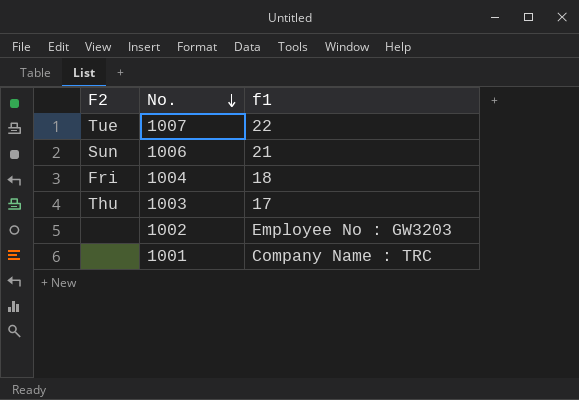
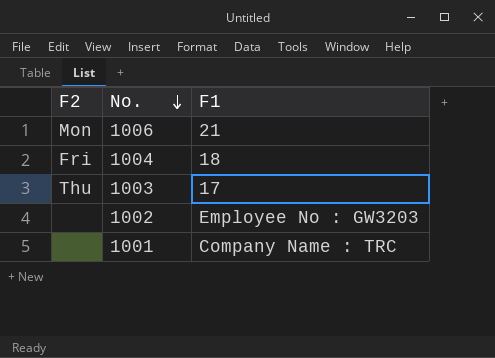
column name: f1 -> F1
row 1007: Tue | 22 -> none
1006 | F2: Sun -> Mon

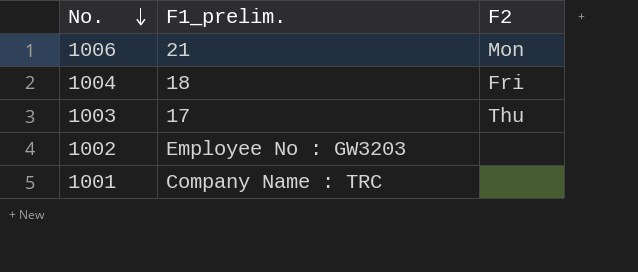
column name: F1 -> F1_prelim.
column F2 | position: 1 -> 3

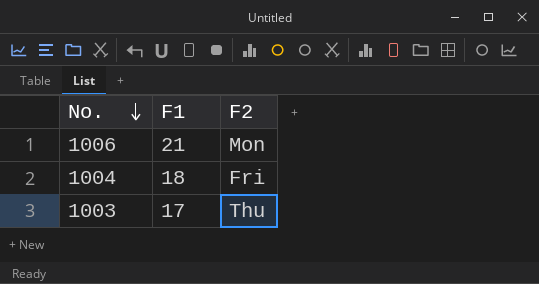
column name: F1_prelim. -> F1
row 1002: Employee No : GW3203 | none -> none
row 1001: Company Name : TRC | none -> none

